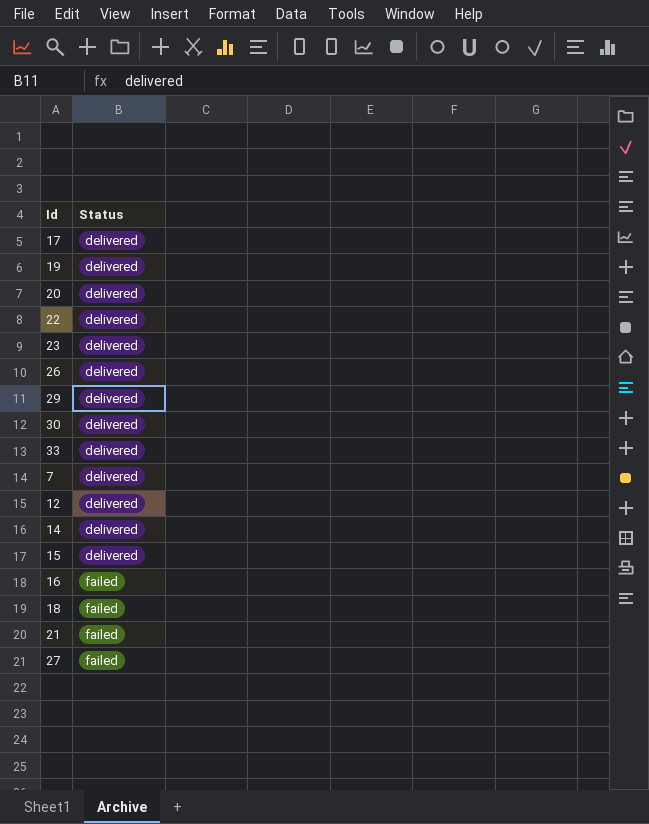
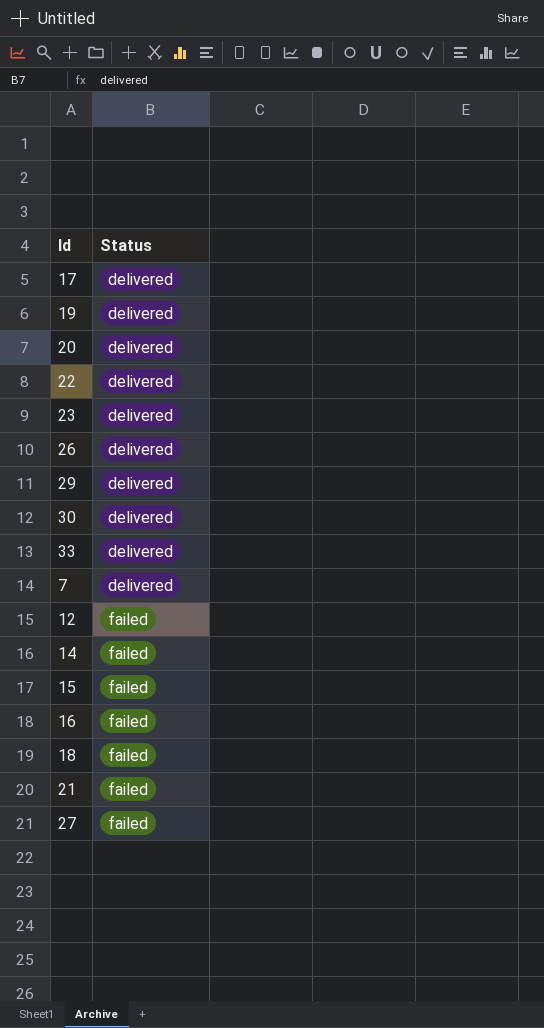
12 | Status: delivered -> failed
14 | Status: delivered -> failed
15 | Status: delivered -> failed

